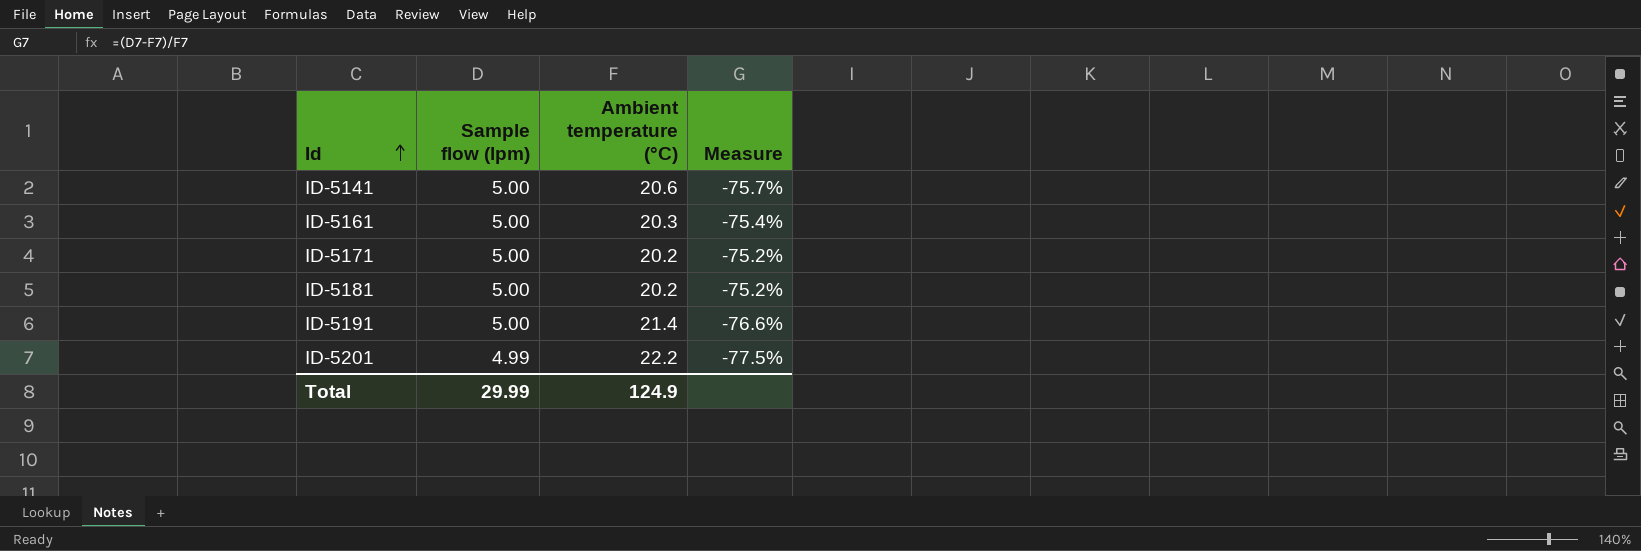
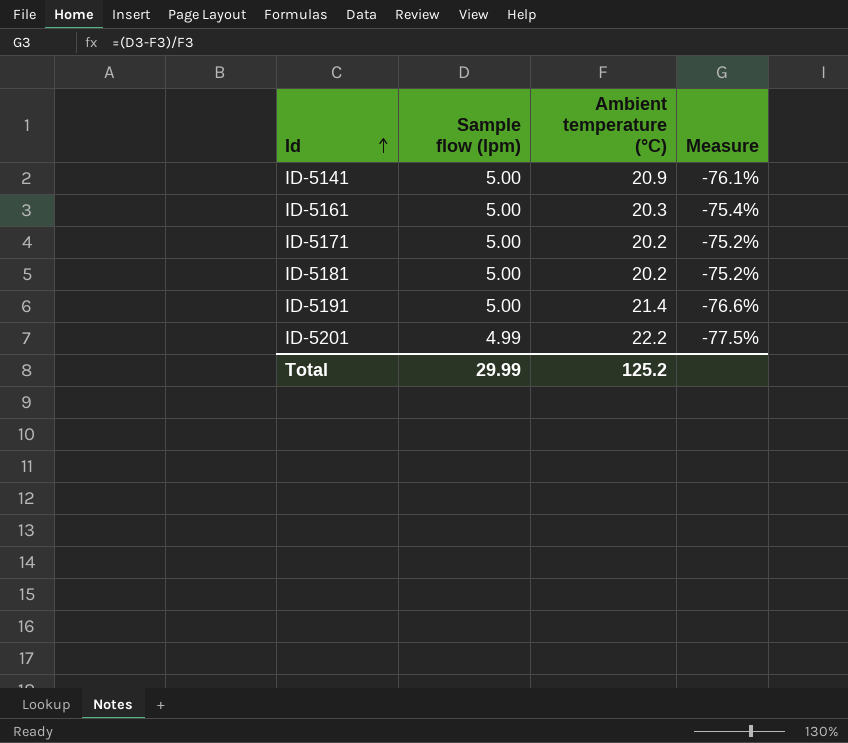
ID-5141 | Ambient temperature (°C): 20.6 -> 20.9
ID-5141 | Measure: -75.7% -> -76.1%
Total | Ambient temperature (°C): 124.9 -> 125.2

